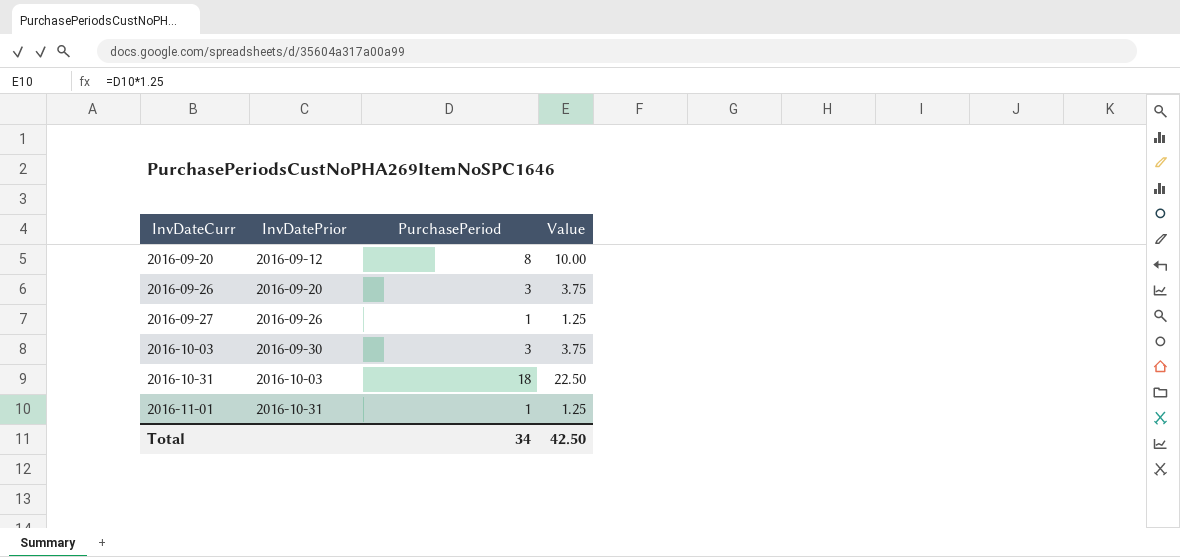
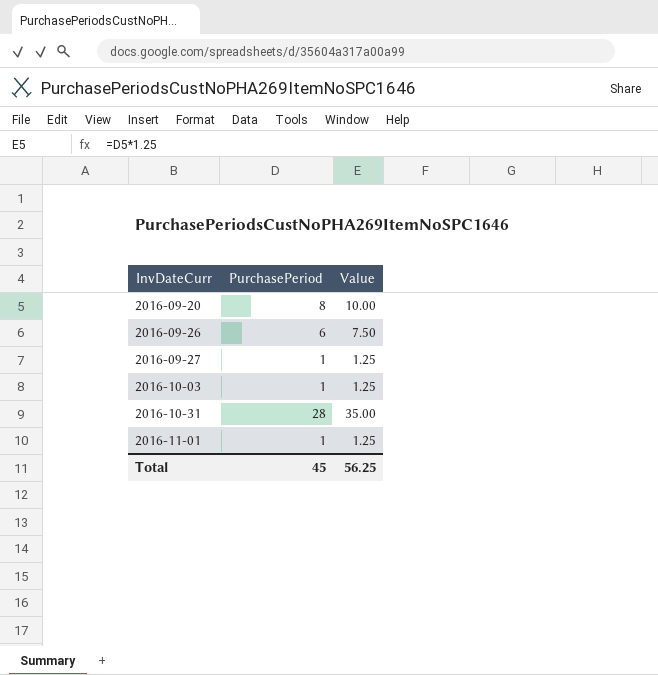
column InvDatePrior | position: 2 -> none
2016-09-26 | PurchasePeriod: 3 -> 6
2016-09-26 | Value: 3.75 -> 7.50
2016-10-03 | PurchasePeriod: 3 -> 1
2016-10-03 | Value: 3.75 -> 1.25
2016-10-31 | PurchasePeriod: 18 -> 28
2016-10-31 | Value: 22.50 -> 35.00
Total | PurchasePeriod: 34 -> 45
Total | Value: 42.50 -> 56.25

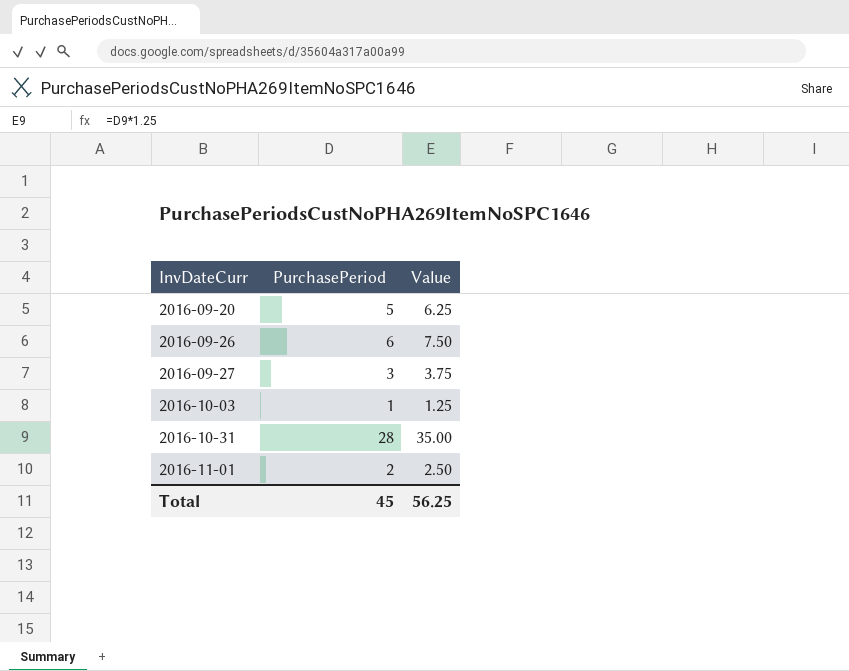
2016-09-20 | PurchasePeriod: 8 -> 5
2016-09-20 | Value: 10.00 -> 6.25
2016-09-27 | PurchasePeriod: 1 -> 3
2016-09-27 | Value: 1.25 -> 3.75
2016-11-01 | PurchasePeriod: 1 -> 2
2016-11-01 | Value: 1.25 -> 2.50

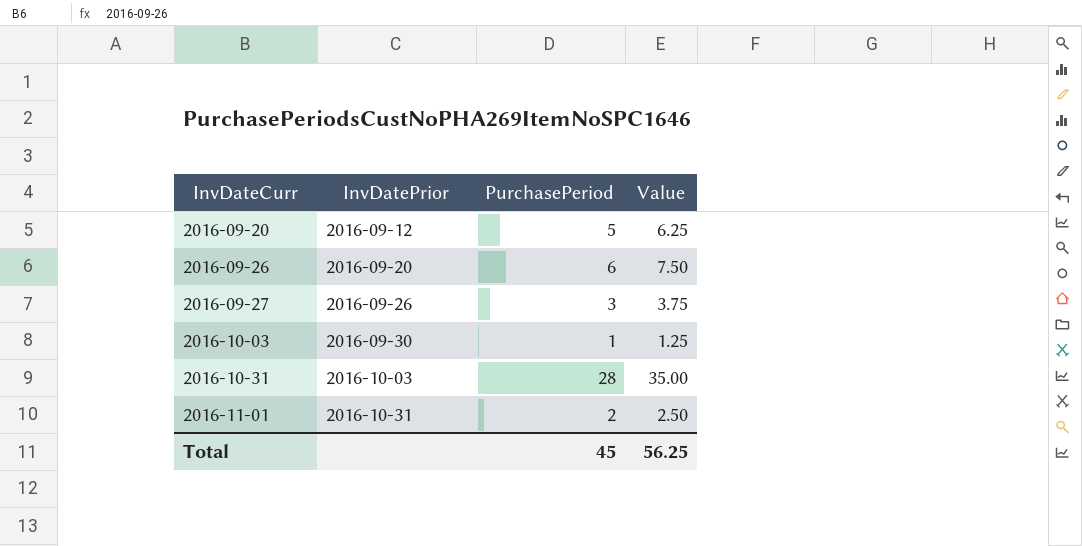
column InvDatePrior | position: none -> 2

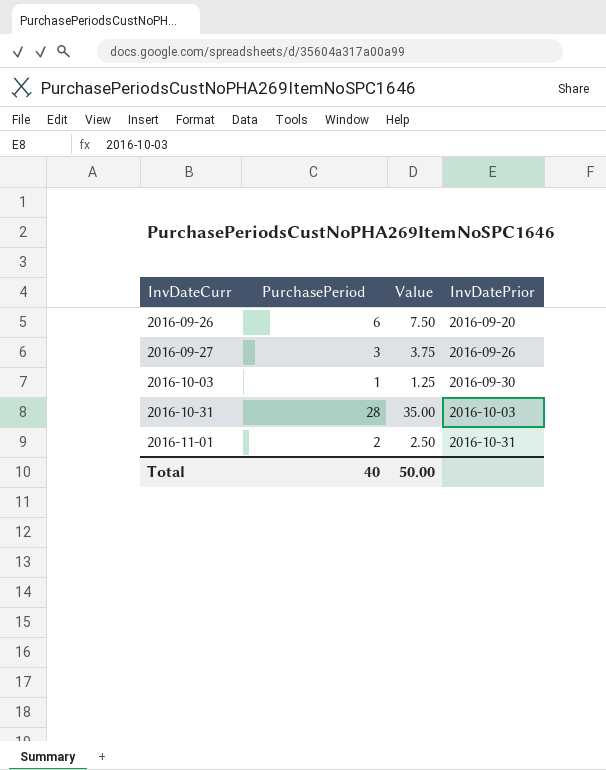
column InvDatePrior | position: 2 -> 4
row 2016-09-20: 2016-09-12 | 5 | 6.25 -> none
Total | PurchasePeriod: 45 -> 40
Total | Value: 56.25 -> 50.00

